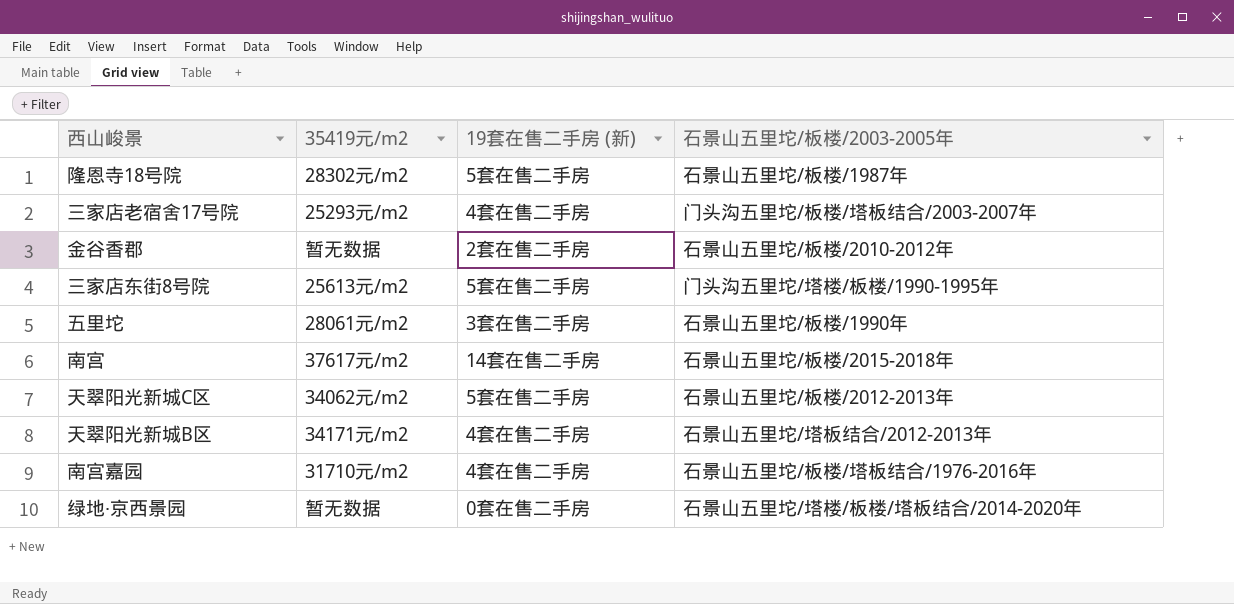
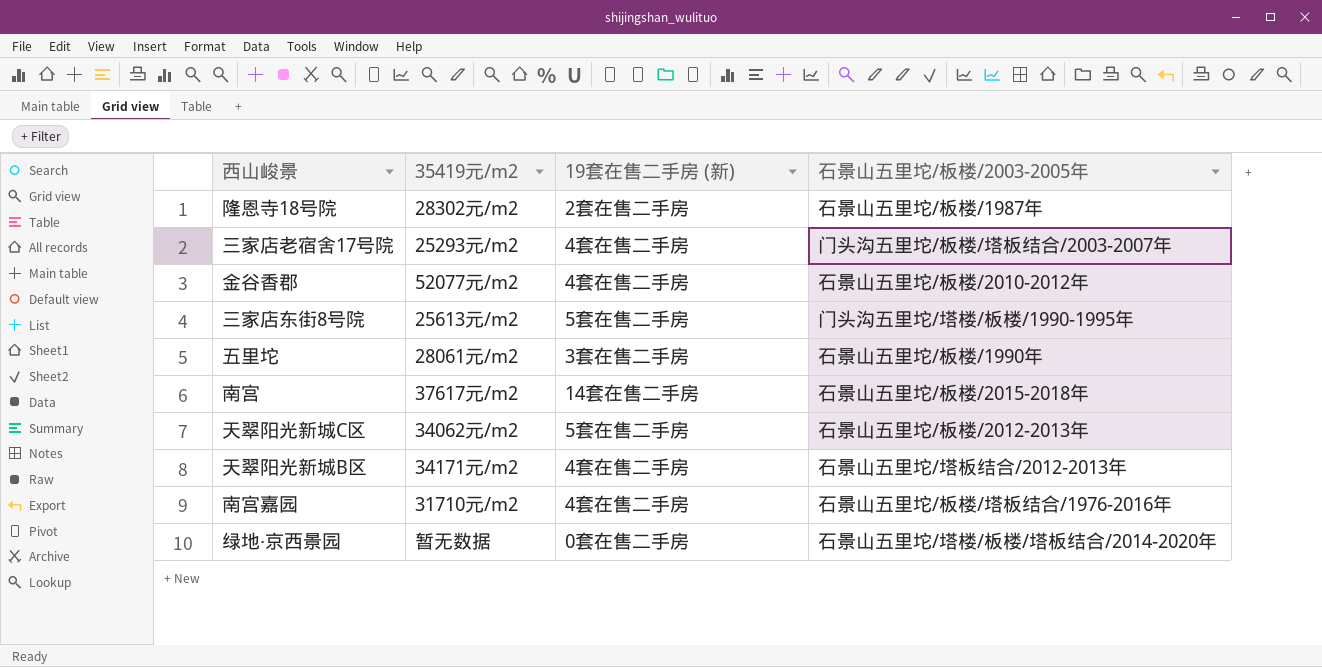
隆恩寺18号院 | 19套在售二手房 (新): 5套在售二手房 -> 2套在售二手房
金谷香郡 | 35419元/m2: 暂无数据 -> 52077元/m2
金谷香郡 | 19套在售二手房 (新): 2套在售二手房 -> 4套在售二手房

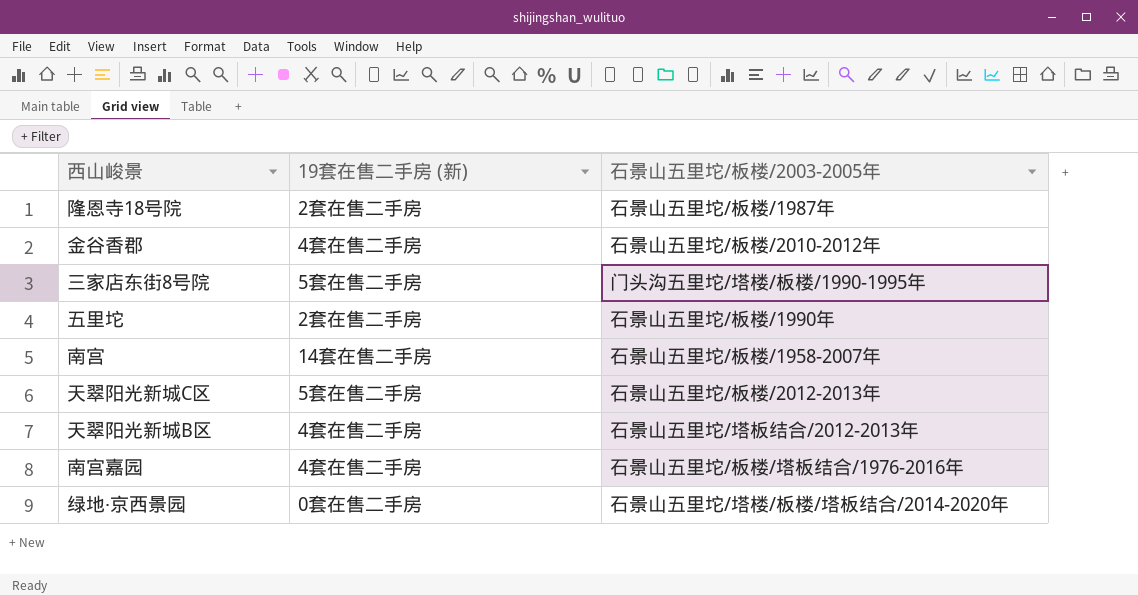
column 35419元/m2 | position: 2 -> none
row 三家店老宿舍17号院: 25293元/m2 | 4套在售二手房 | 门头沟五里坨/板楼/塔板结合/2003-2007年 -> none
五里坨 | 19套在售二手房 (新): 3套在售二手房 -> 2套在售二手房
南宫 | 石景山五里坨/板楼/2003-2005年: 石景山五里坨/板楼/2015-2018年 -> 石景山五里坨/板楼/1958-2007年

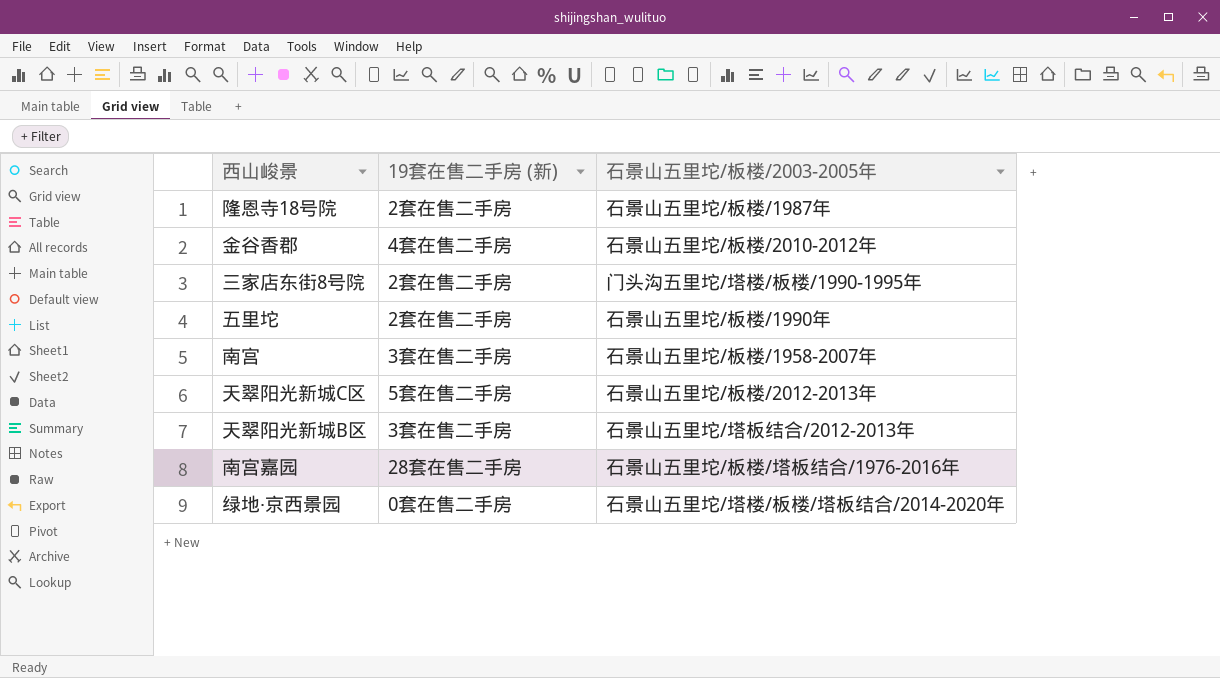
三家店东街8号院 | 19套在售二手房 (新): 5套在售二手房 -> 2套在售二手房
南宫 | 19套在售二手房 (新): 14套在售二手房 -> 3套在售二手房
天翠阳光新城B区 | 19套在售二手房 (新): 4套在售二手房 -> 3套在售二手房
南宫嘉园 | 19套在售二手房 (新): 4套在售二手房 -> 28套在售二手房

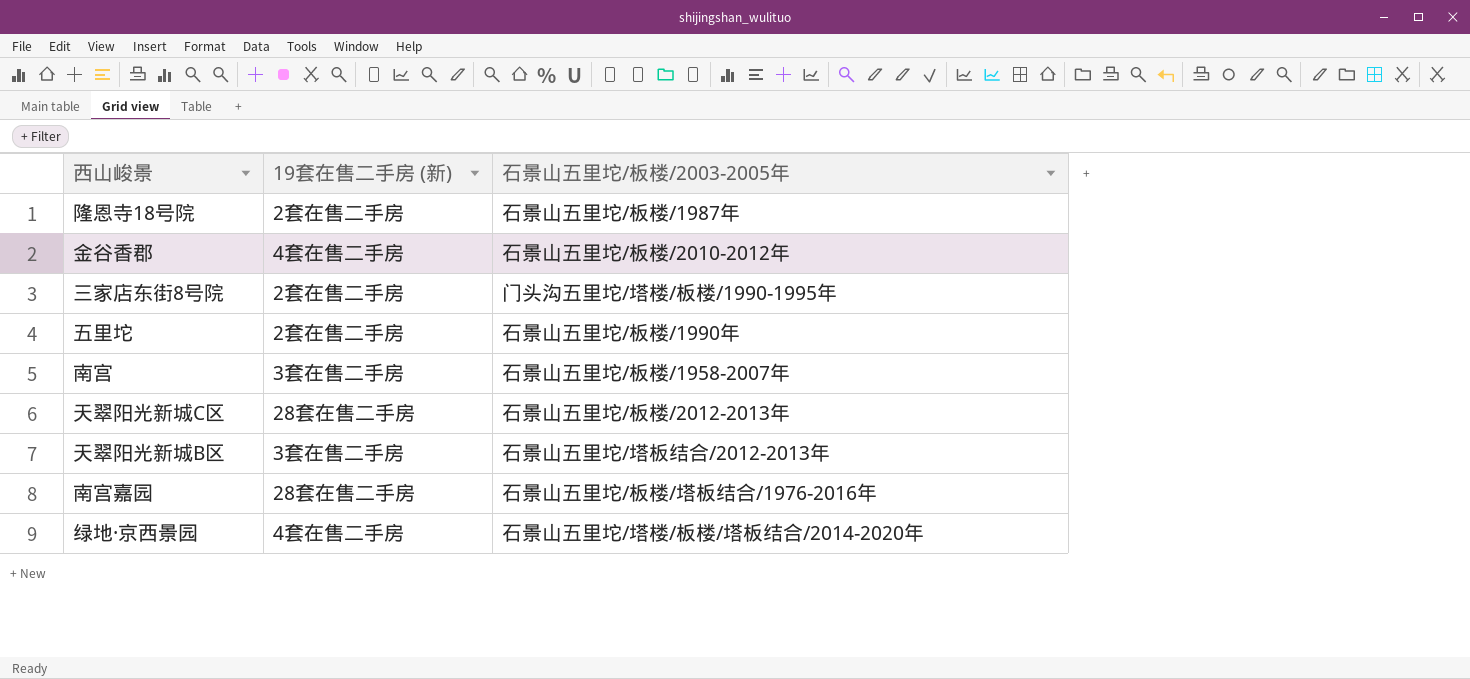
天翠阳光新城C区 | 19套在售二手房 (新): 5套在售二手房 -> 28套在售二手房
绿地·京西景园 | 19套在售二手房 (新): 0套在售二手房 -> 4套在售二手房

